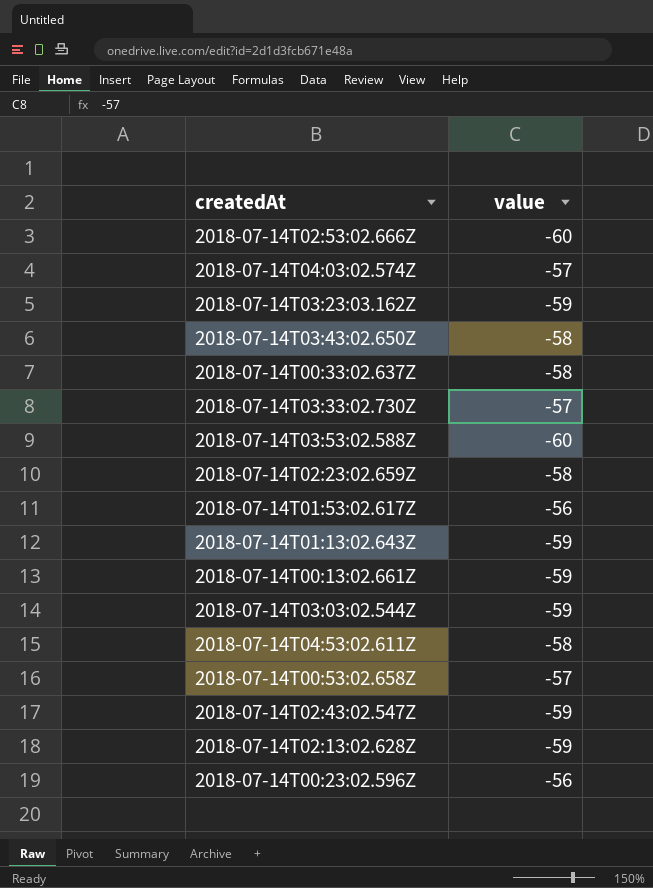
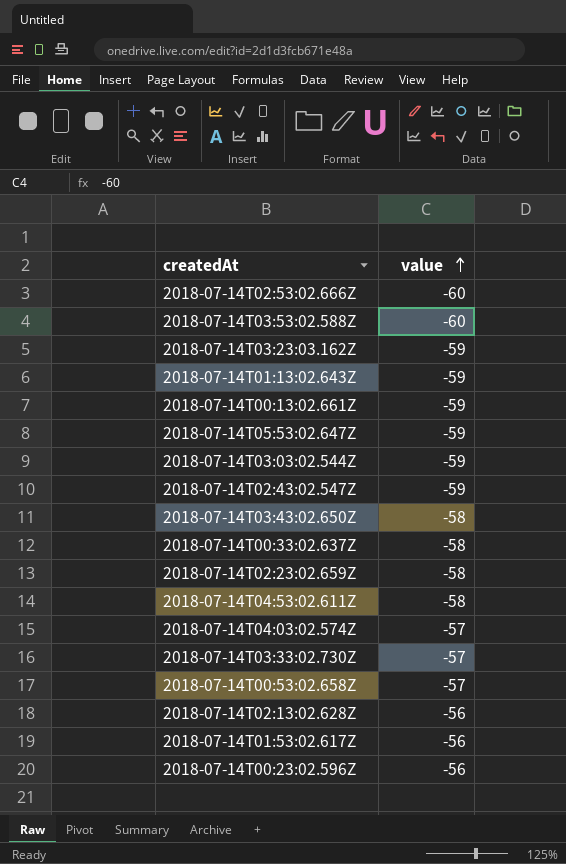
row order: none -> value ascending
row 2018-07-14T05:53:02.647Z: none -> -59
2018-07-14T02:13:02.628Z | value: -59 -> -56

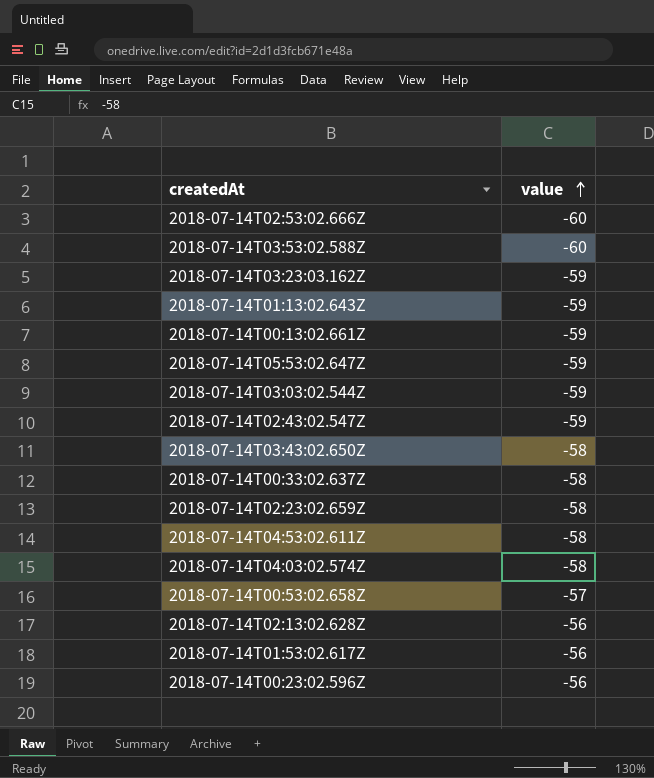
row 2018-07-14T03:33:02.730Z: -57 -> none
2018-07-14T04:03:02.574Z | value: -57 -> -58

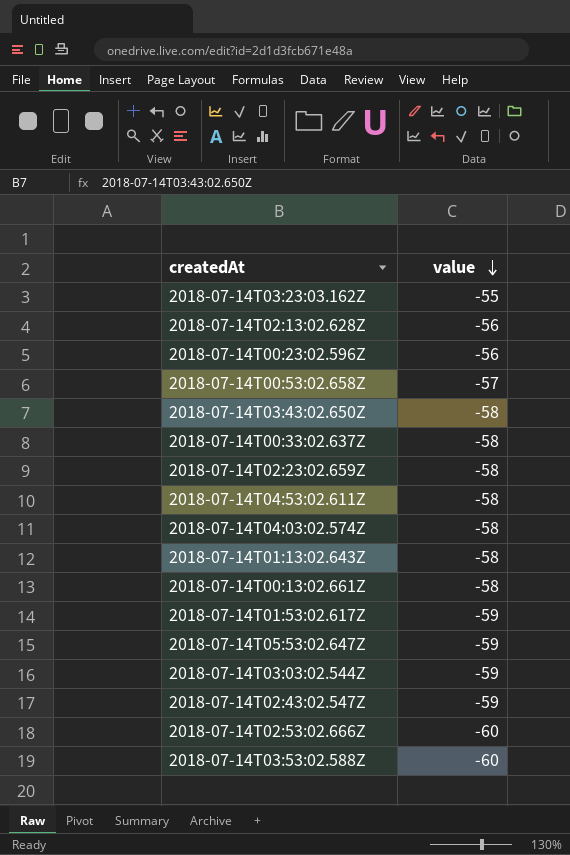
row order: value ascending -> value descending
2018-07-14T03:23:03.162Z | value: -59 -> -55
2018-07-14T01:13:02.643Z | value: -59 -> -58
2018-07-14T00:13:02.661Z | value: -59 -> -58
2018-07-14T01:53:02.617Z | value: -56 -> -59

